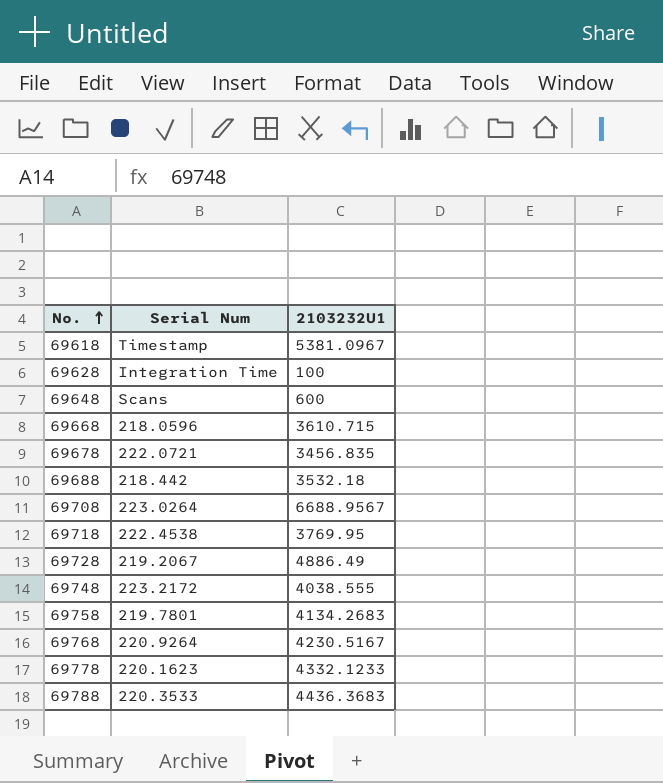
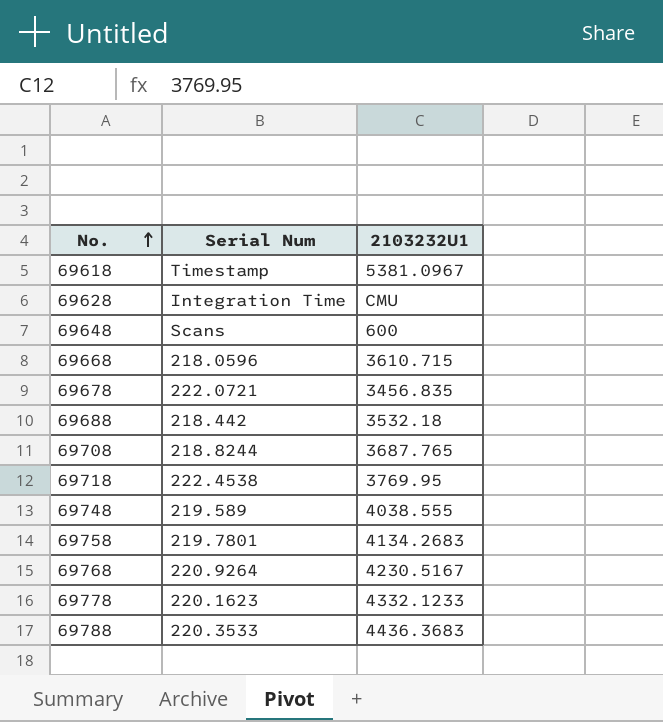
row 69728: 219.2067 | 4886.49 -> none
69628 | 2103232U1: 100 -> CMU
69708 | Serial Num: 223.0264 -> 218.8244
69708 | 2103232U1: 6688.9567 -> 3687.765
69748 | Serial Num: 223.2172 -> 219.589

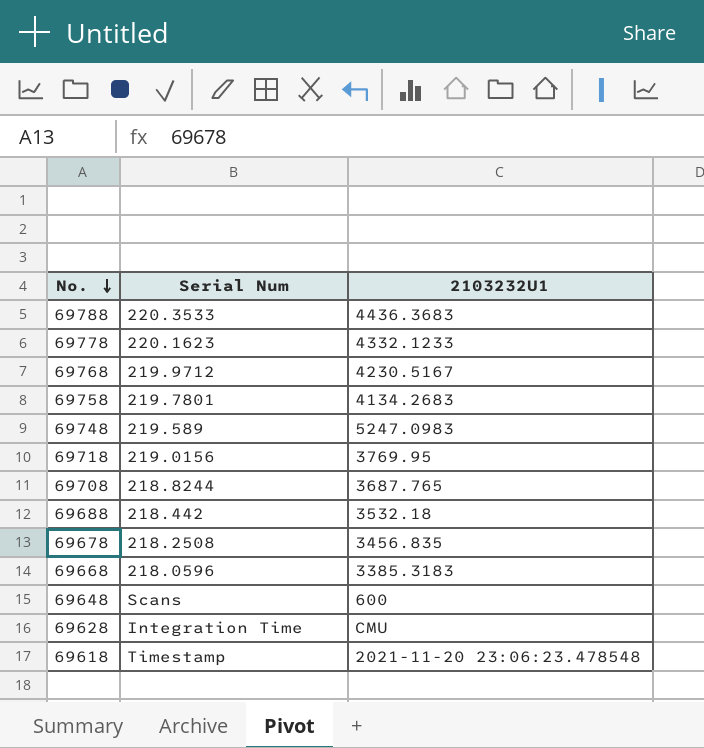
row order: No. ascending -> No. descending
69768 | Serial Num: 220.9264 -> 219.9712
69748 | 2103232U1: 4038.555 -> 5247.0983
69718 | Serial Num: 222.4538 -> 219.0156
69678 | Serial Num: 222.0721 -> 218.2508
69668 | 2103232U1: 3610.715 -> 3385.3183
69618 | 2103232U1: 5381.0967 -> 2021-11-20 23:06:23.478548

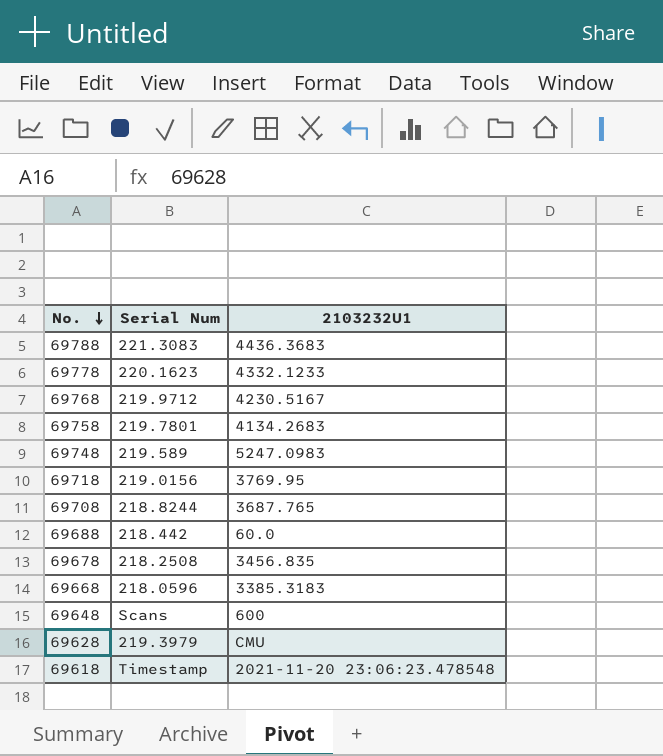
69788 | Serial Num: 220.3533 -> 221.3083
69688 | 2103232U1: 3532.18 -> 60.0
69628 | Serial Num: Integration Time -> 219.3979

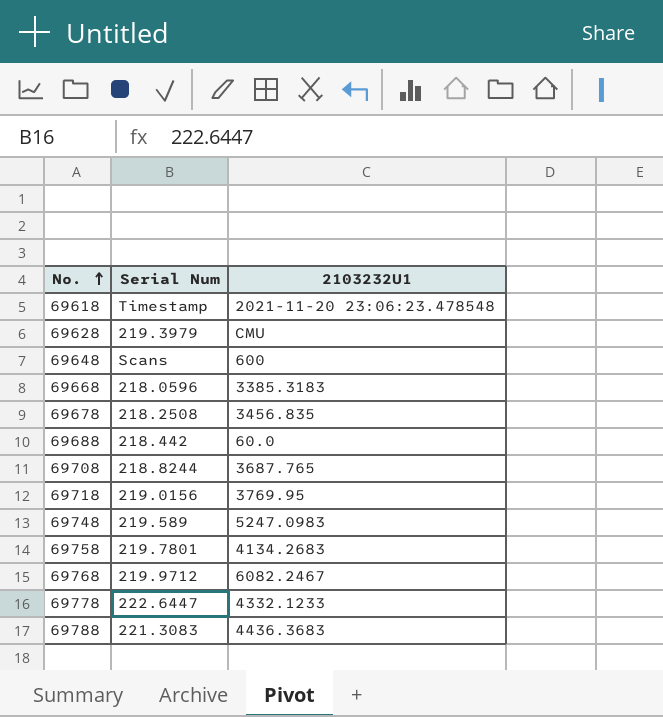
row order: No. descending -> No. ascending
69768 | 2103232U1: 4230.5167 -> 6082.2467
69778 | Serial Num: 220.1623 -> 222.6447

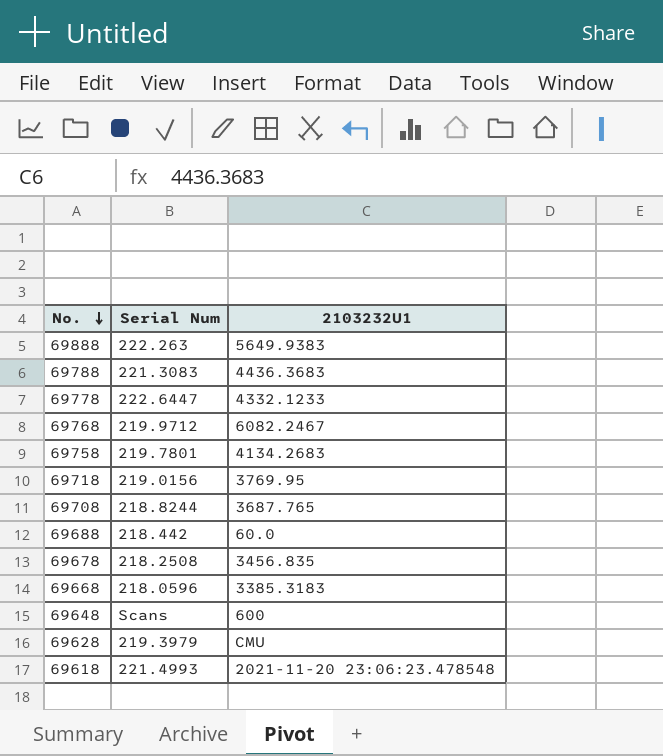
row order: No. ascending -> No. descending
row 69748: 219.589 | 5247.0983 -> none
row 69888: none -> 222.263 | 5649.9383
69618 | Serial Num: Timestamp -> 221.4993

